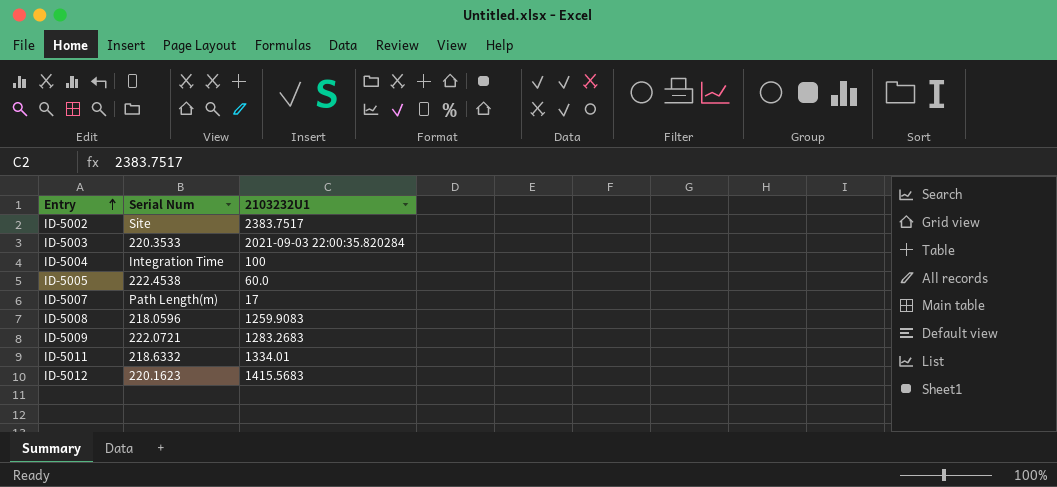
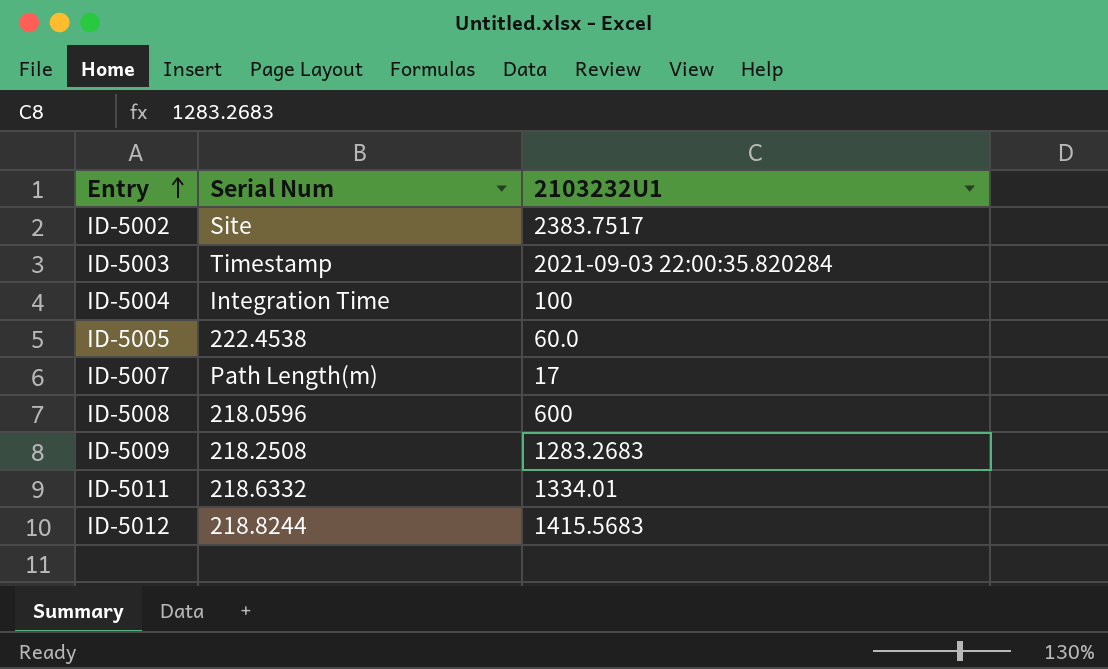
ID-5003 | Serial Num: 220.3533 -> Timestamp
ID-5008 | 2103232U1: 1259.9083 -> 600
ID-5009 | Serial Num: 222.0721 -> 218.2508
ID-5012 | Serial Num: 220.1623 -> 218.8244

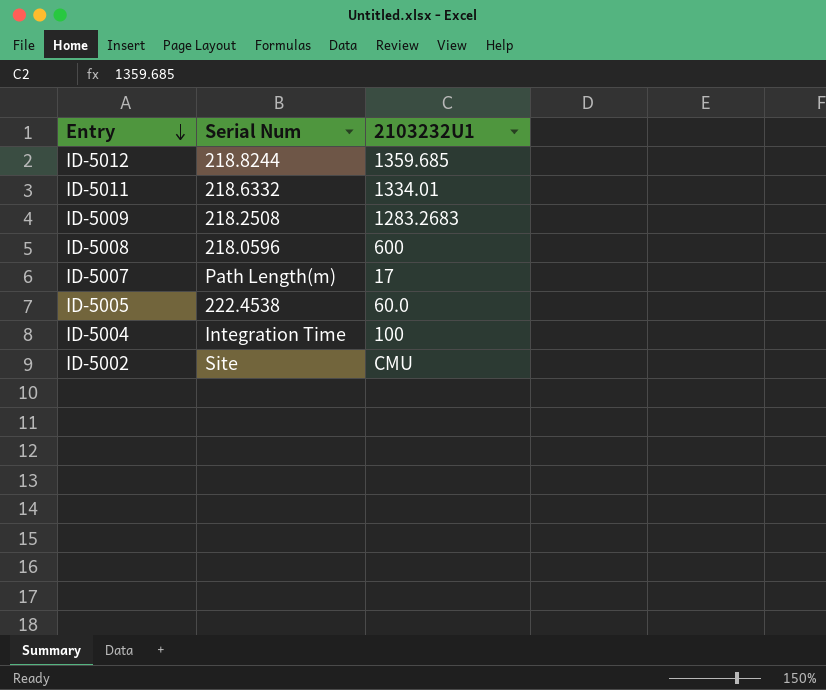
row order: Entry ascending -> Entry descending
row ID-5003: Timestamp | 2021-09-03 22:00:35.820284 -> none
ID-5012 | 2103232U1: 1415.5683 -> 1359.685
ID-5002 | 2103232U1: 2383.7517 -> CMU

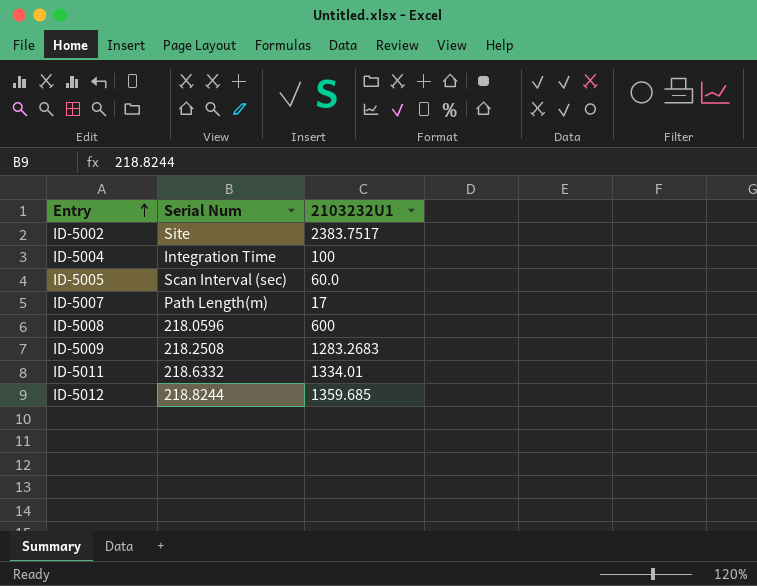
row order: Entry descending -> Entry ascending
ID-5002 | 2103232U1: CMU -> 2383.7517
ID-5005 | Serial Num: 222.4538 -> Scan Interval (sec)

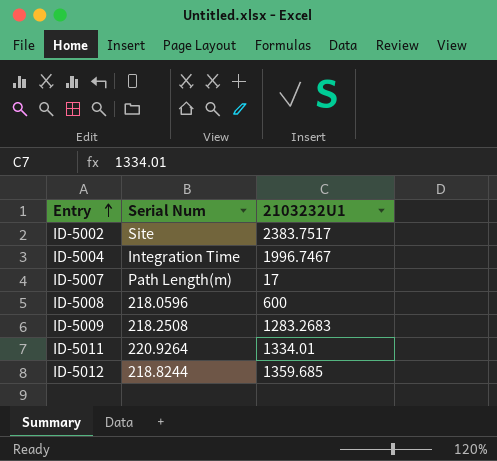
row ID-5005: Scan Interval (sec) | 60.0 -> none
ID-5004 | 2103232U1: 100 -> 1996.7467
ID-5011 | Serial Num: 218.6332 -> 220.9264

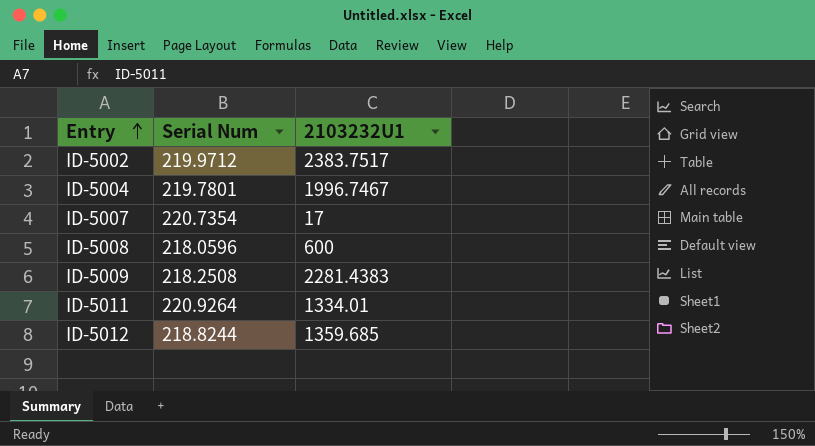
ID-5002 | Serial Num: Site -> 219.9712
ID-5004 | Serial Num: Integration Time -> 219.7801
ID-5007 | Serial Num: Path Length(m) -> 220.7354
ID-5009 | 2103232U1: 1283.2683 -> 2281.4383

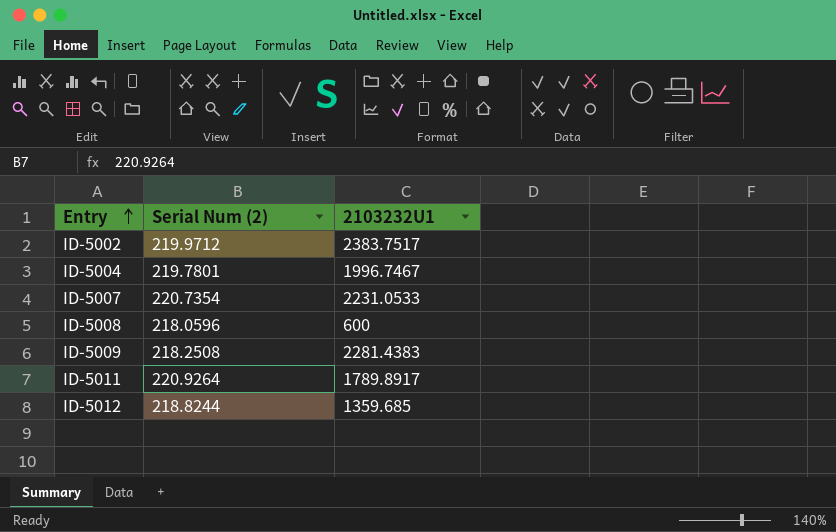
column name: Serial Num -> Serial Num (2)
ID-5007 | 2103232U1: 17 -> 2231.0533
ID-5011 | 2103232U1: 1334.01 -> 1789.8917

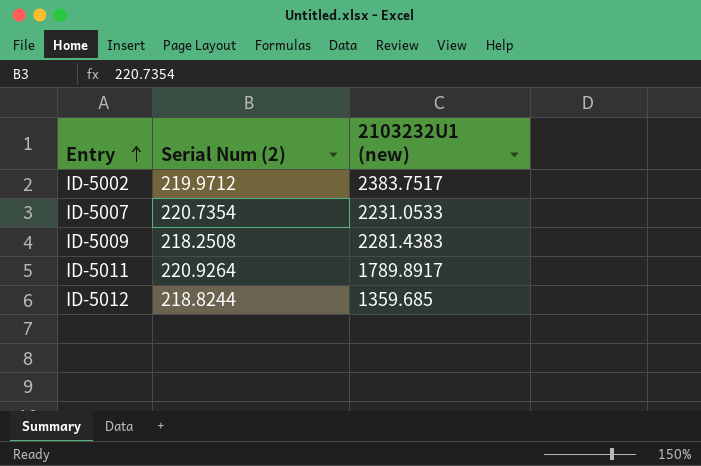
column name: 2103232U1 -> 2103232U1 (new)
row ID-5004: 219.7801 | 1996.7467 -> none
row ID-5008: 218.0596 | 600 -> none

